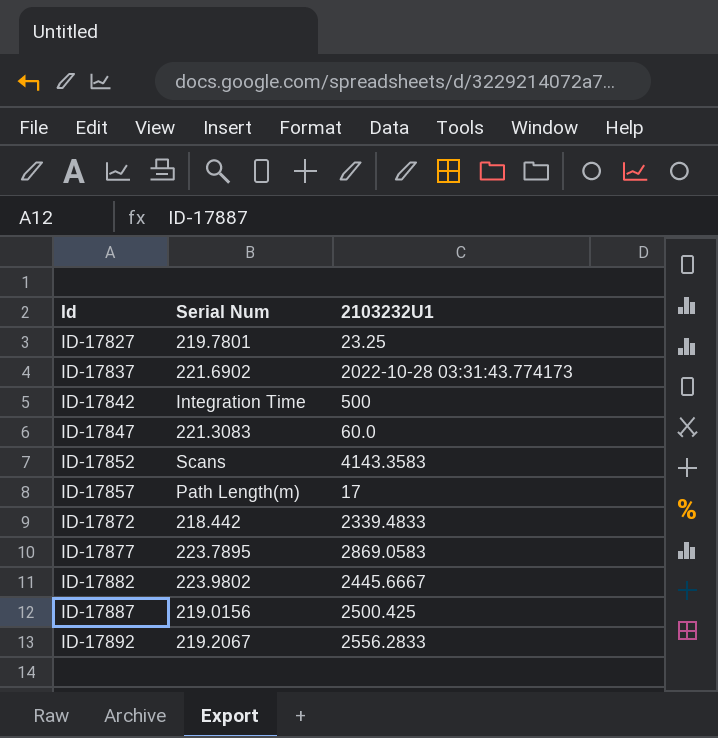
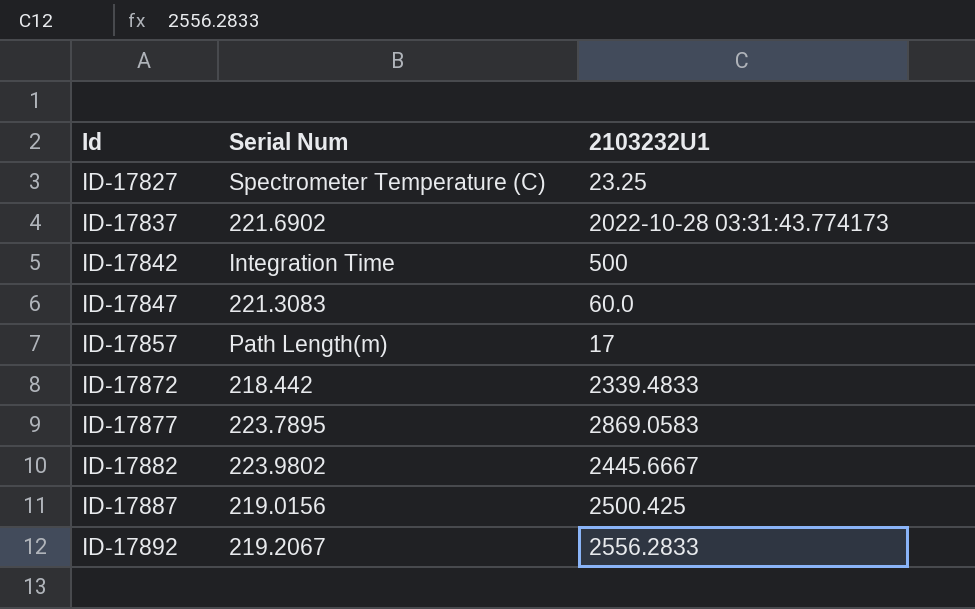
row ID-17852: Scans | 4143.3583 -> none
ID-17827 | Serial Num: 219.7801 -> Spectrometer Temperature (C)

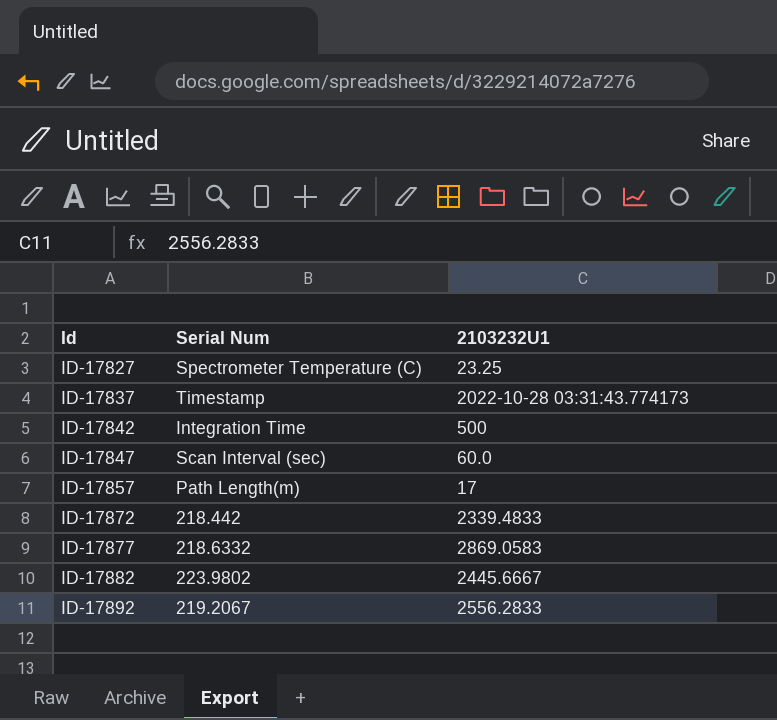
row ID-17887: 219.0156 | 2500.425 -> none
ID-17837 | Serial Num: 221.6902 -> Timestamp
ID-17847 | Serial Num: 221.3083 -> Scan Interval (sec)
ID-17877 | Serial Num: 223.7895 -> 218.6332

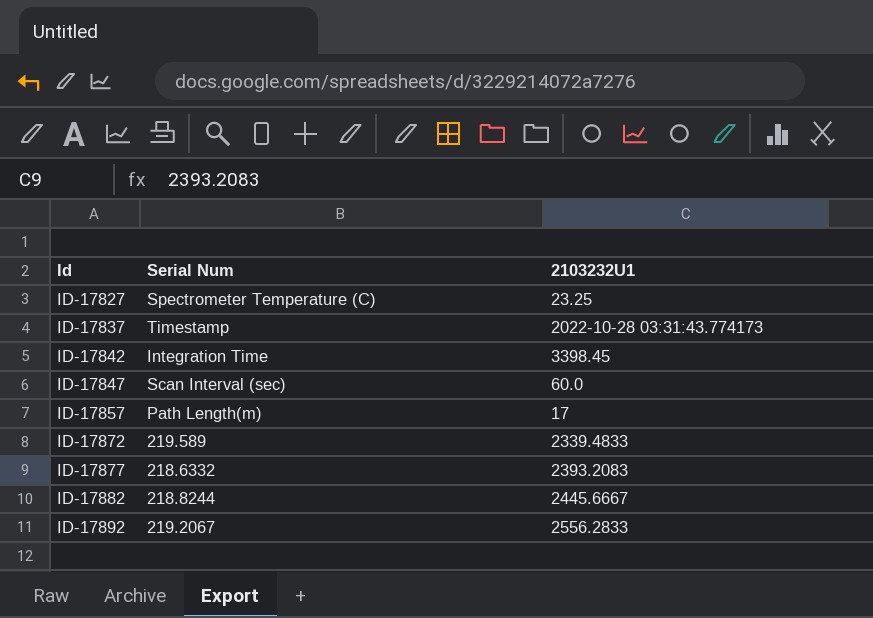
ID-17842 | 2103232U1: 500 -> 3398.45
ID-17872 | Serial Num: 218.442 -> 219.589
ID-17877 | 2103232U1: 2869.0583 -> 2393.2083
ID-17882 | Serial Num: 223.9802 -> 218.8244

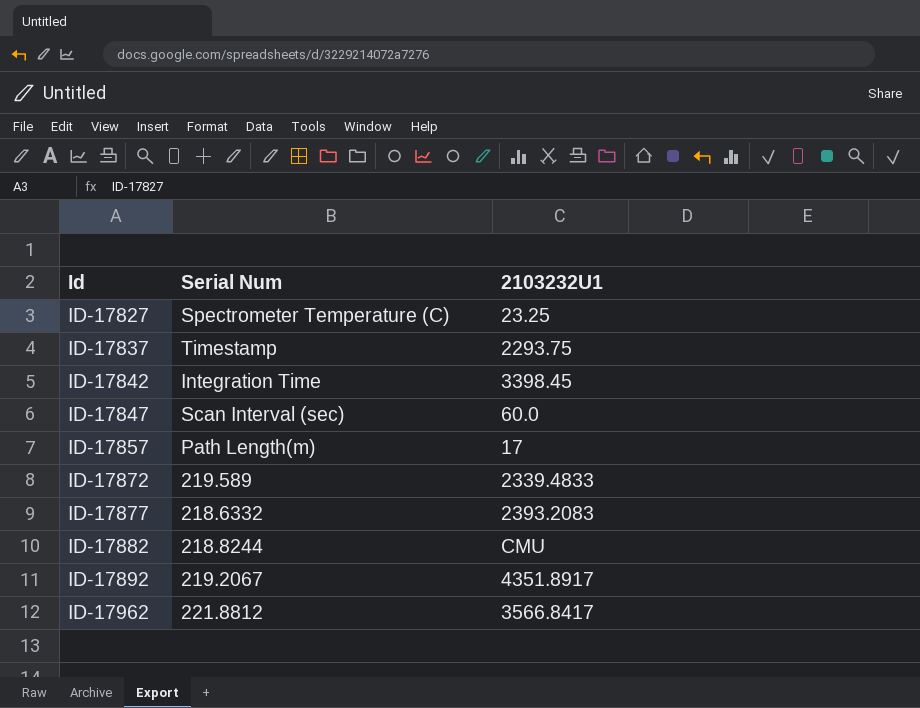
ID-17837 | 2103232U1: 2022-10-28 03:31:43.774173 -> 2293.75
ID-17882 | 2103232U1: 2445.6667 -> CMU
ID-17892 | 2103232U1: 2556.2833 -> 4351.8917
row ID-17962: none -> 221.8812 | 3566.8417

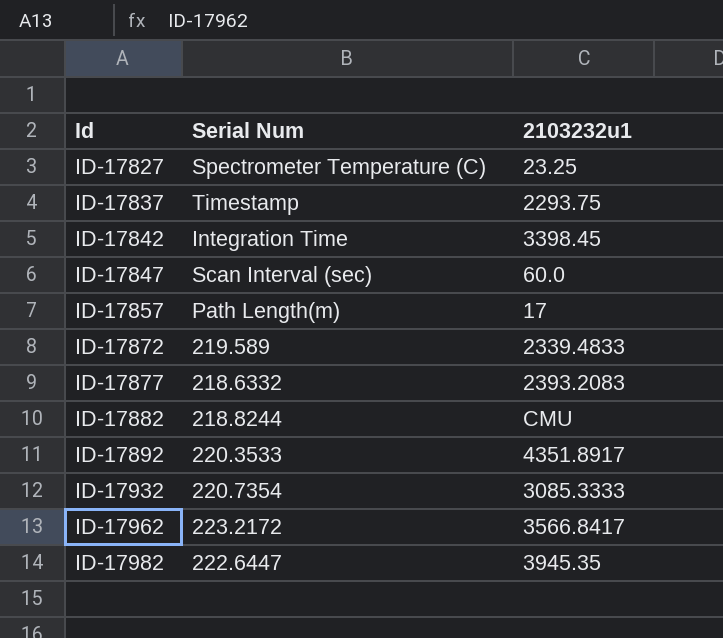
column name: 2103232U1 -> 2103232u1
ID-17892 | Serial Num: 219.2067 -> 220.3533
row ID-17932: none -> 220.7354 | 3085.3333
ID-17962 | Serial Num: 221.8812 -> 223.2172
row ID-17982: none -> 222.6447 | 3945.35

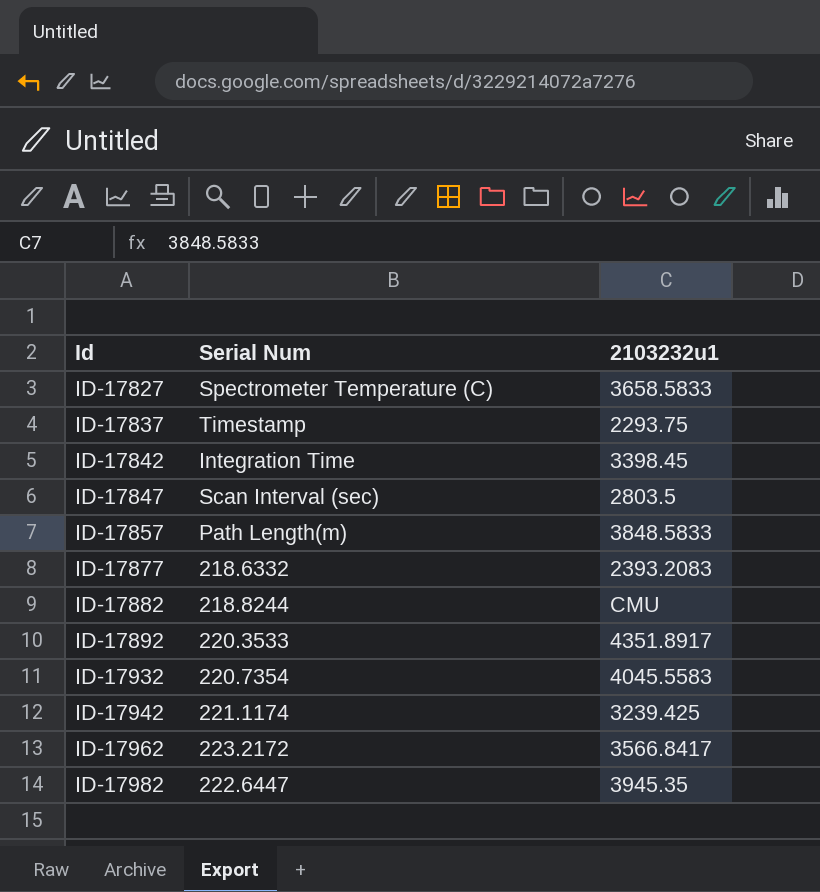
row ID-17872: 219.589 | 2339.4833 -> none
ID-17827 | 2103232u1: 23.25 -> 3658.5833
ID-17847 | 2103232u1: 60.0 -> 2803.5
ID-17857 | 2103232u1: 17 -> 3848.5833
ID-17932 | 2103232u1: 3085.3333 -> 4045.5583
row ID-17942: none -> 221.1174 | 3239.425

